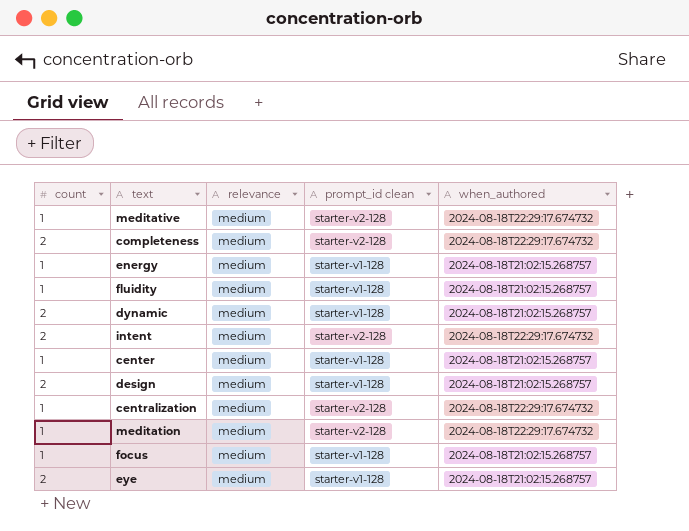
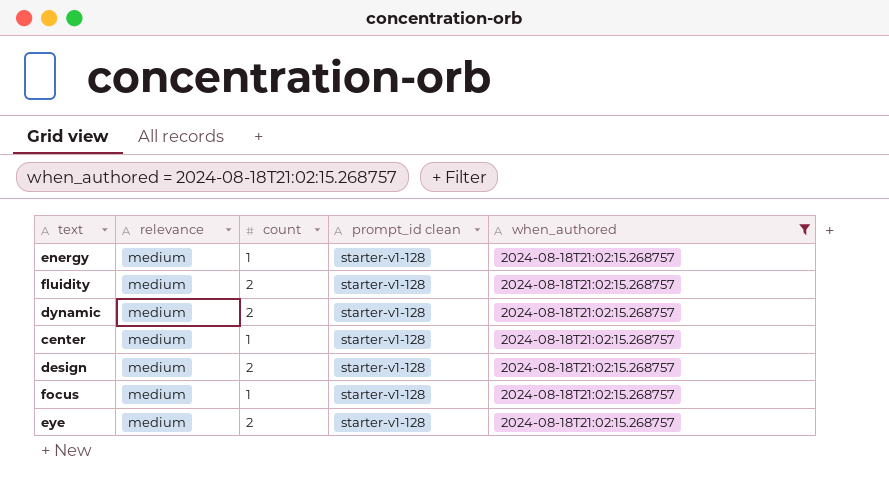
filter: none -> when_authored = 2024-08-18T21:02:15.268757
column count | position: 1 -> 3
fluidity | count: 1 -> 2

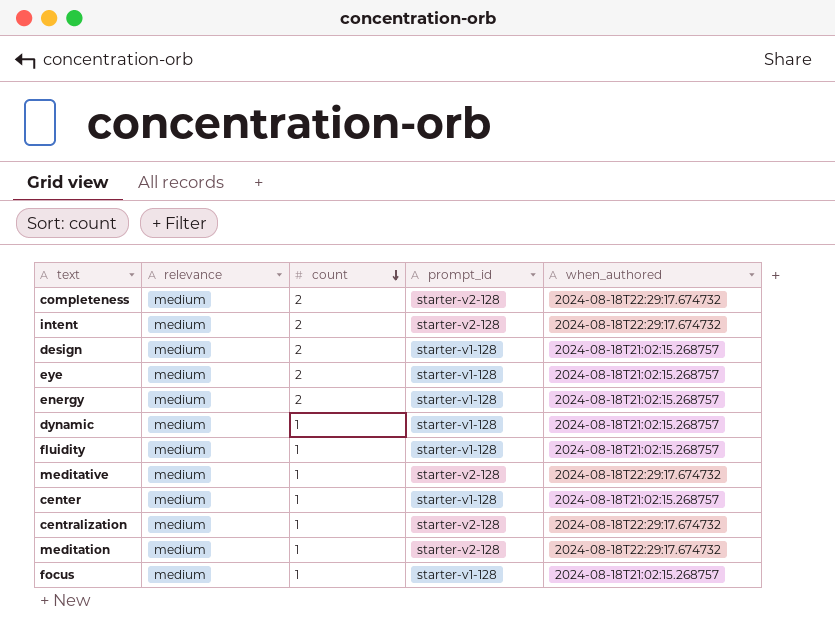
filter: when_authored = 2024-08-18T21:02:15.268757 -> none
row order: none -> count descending
column name: prompt_id clean -> prompt_id
energy | count: 1 -> 2
dynamic | count: 2 -> 1
fluidity | count: 2 -> 1

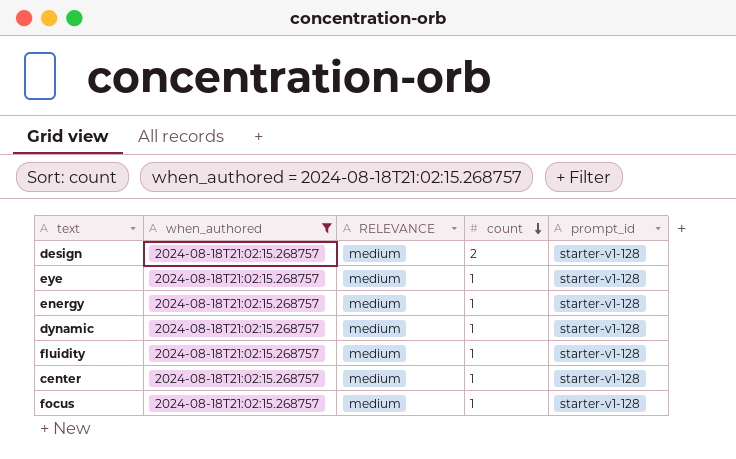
filter: none -> when_authored = 2024-08-18T21:02:15.268757
column when_authored | position: 5 -> 2
column name: relevance -> RELEVANCE
eye | count: 2 -> 1
energy | count: 2 -> 1

